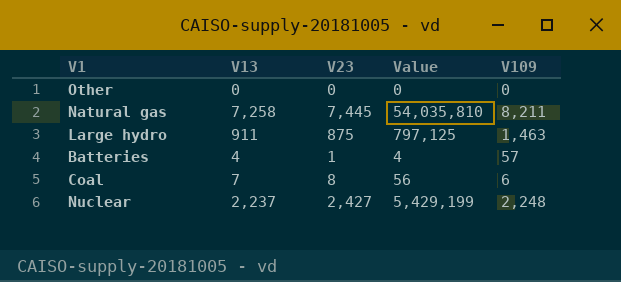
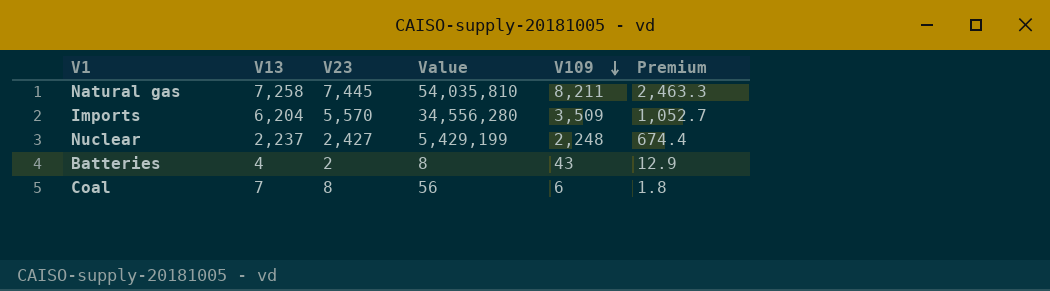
row order: none -> V109 descending
column Premium | formula: none -> [V109] * 0.3
row Other: 0 | 0 | 0 | 0 -> none
row Large hydro: 911 | 875 | 797,125 | 1,463 -> none
row Imports: none -> 6,204 | 5,570 | 34,556,280 | 3,509 | 1,052.7
Batteries | V23: 1 -> 2
Batteries | Value: 4 -> 8
Batteries | V109: 57 -> 43

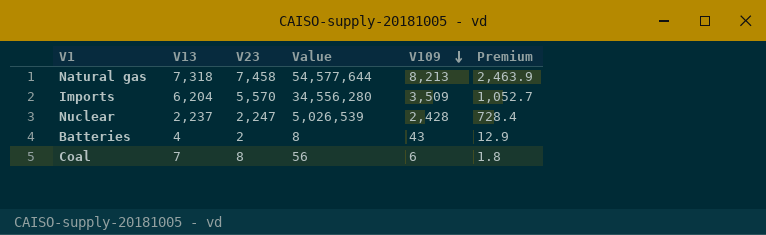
Natural gas | V13: 7,258 -> 7,318
Natural gas | V23: 7,445 -> 7,458
Natural gas | Value: 54,035,810 -> 54,577,644
Natural gas | V109: 8,211 -> 8,213
Natural gas | Premium: 2,463.3 -> 2,463.9
Nuclear | V23: 2,427 -> 2,247
Nuclear | Value: 5,429,199 -> 5,026,539
Nuclear | V109: 2,248 -> 2,428
Nuclear | Premium: 674.4 -> 728.4

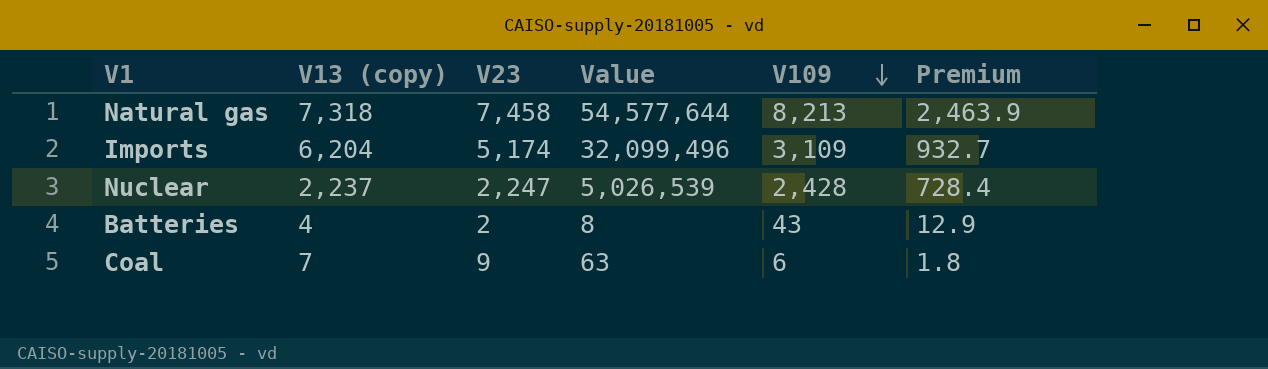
column name: V13 -> V13 (copy)
Imports | V23: 5,570 -> 5,174
Imports | Value: 34,556,280 -> 32,099,496
Imports | V109: 3,509 -> 3,109
Imports | Premium: 1,052.7 -> 932.7
Coal | V23: 8 -> 9
Coal | Value: 56 -> 63

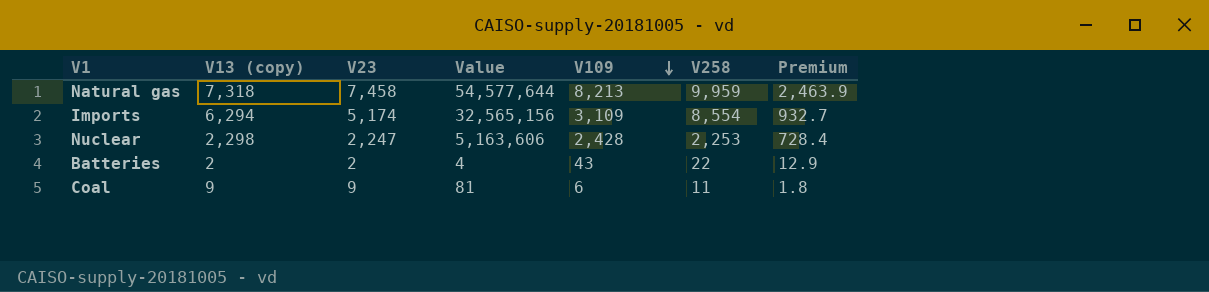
column V258 | position: none -> 6
Imports | V13 (copy): 6,204 -> 6,294
Imports | Value: 32,099,496 -> 32,565,156
Nuclear | V13 (copy): 2,237 -> 2,298
Nuclear | Value: 5,026,539 -> 5,163,606
Batteries | V13 (copy): 4 -> 2
Batteries | Value: 8 -> 4
Coal | V13 (copy): 7 -> 9
Coal | Value: 63 -> 81

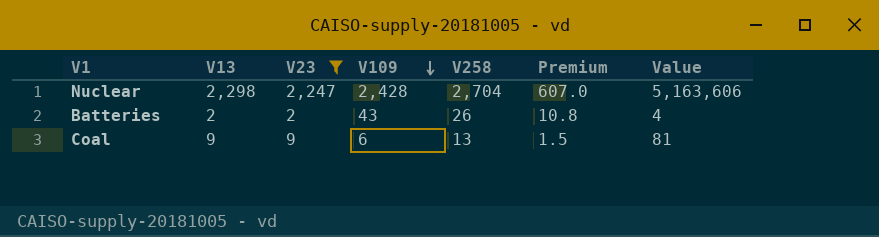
filter: none -> V23 <= 2,247
column name: V13 (copy) -> V13
column Premium | formula: [V109] * 0.3 -> [V109] * 0.25
column Value | position: 4 -> 7
Nuclear | V258: 2,253 -> 2,704
Batteries | V258: 22 -> 26
Coal | V258: 11 -> 13

